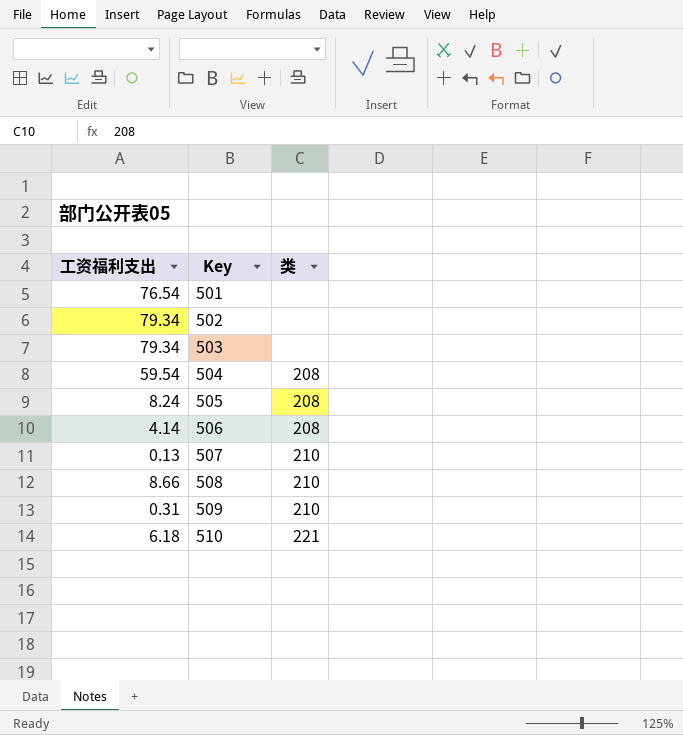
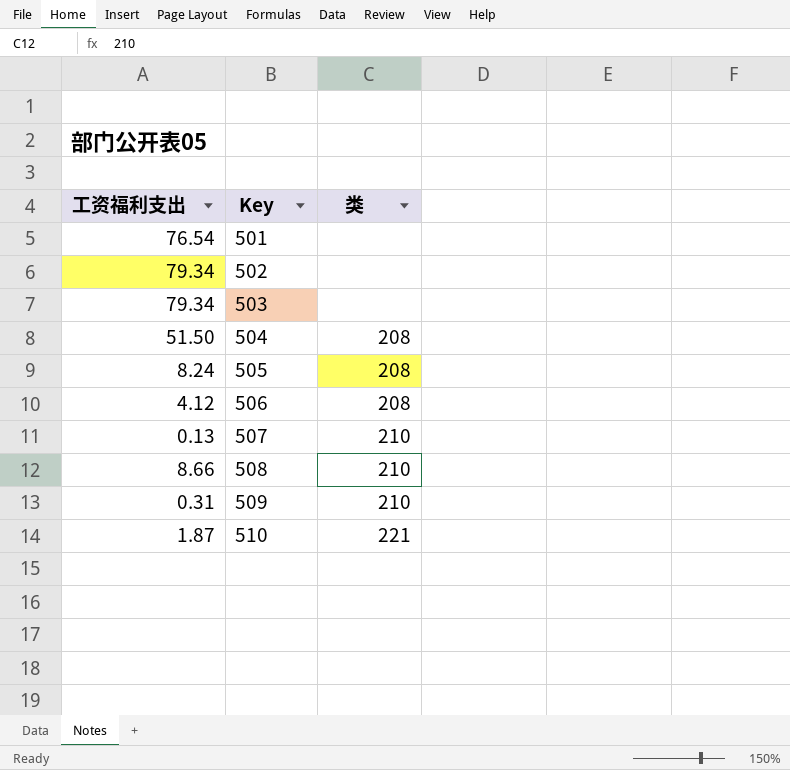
504 | 工资福利支出: 59.54 -> 51.50
506 | 工资福利支出: 4.14 -> 4.12
510 | 工资福利支出: 6.18 -> 1.87

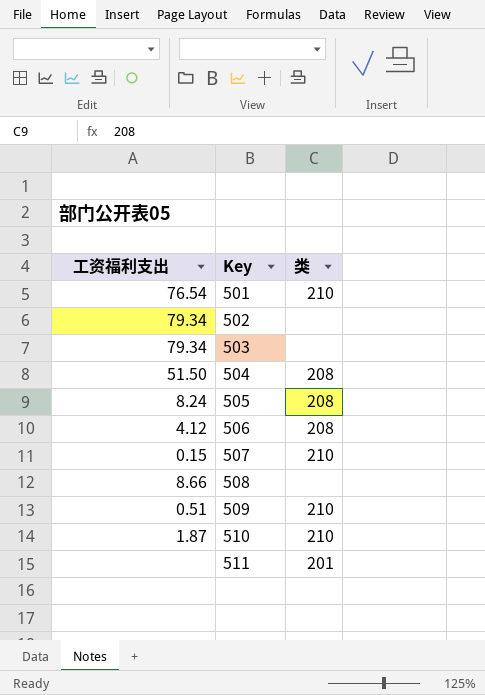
501 | 类: none -> 210
507 | 工资福利支出: 0.13 -> 0.15
508 | 类: 210 -> none
509 | 工资福利支出: 0.31 -> 0.51
510 | 类: 221 -> 210
row 511: none -> none | 201

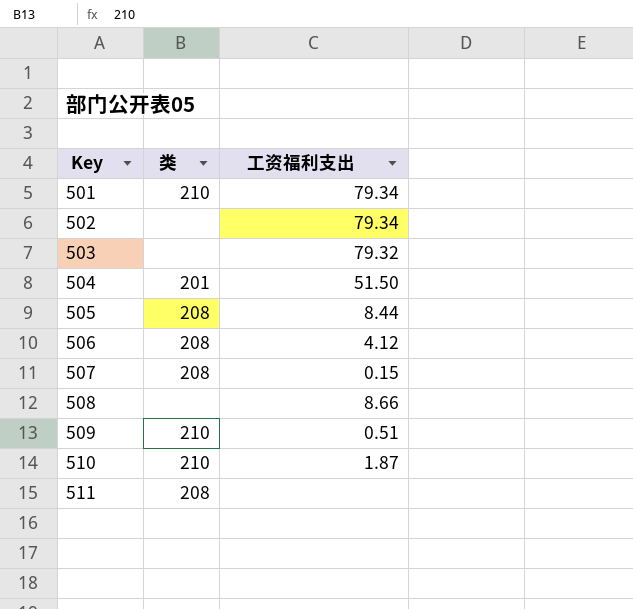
column 工资福利支出 | position: 1 -> 3
501 | 工资福利支出: 76.54 -> 79.34
503 | 工资福利支出: 79.34 -> 79.32
504 | 类: 208 -> 201
505 | 工资福利支出: 8.24 -> 8.44
507 | 类: 210 -> 208
511 | 类: 201 -> 208

